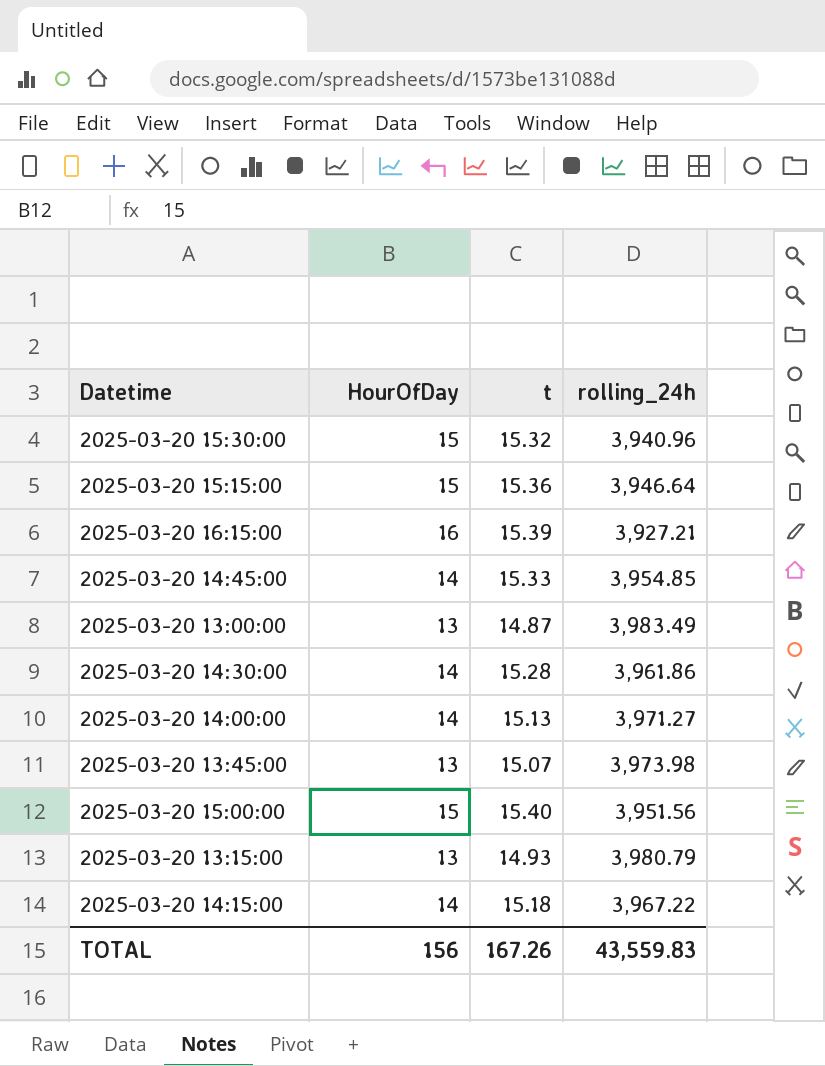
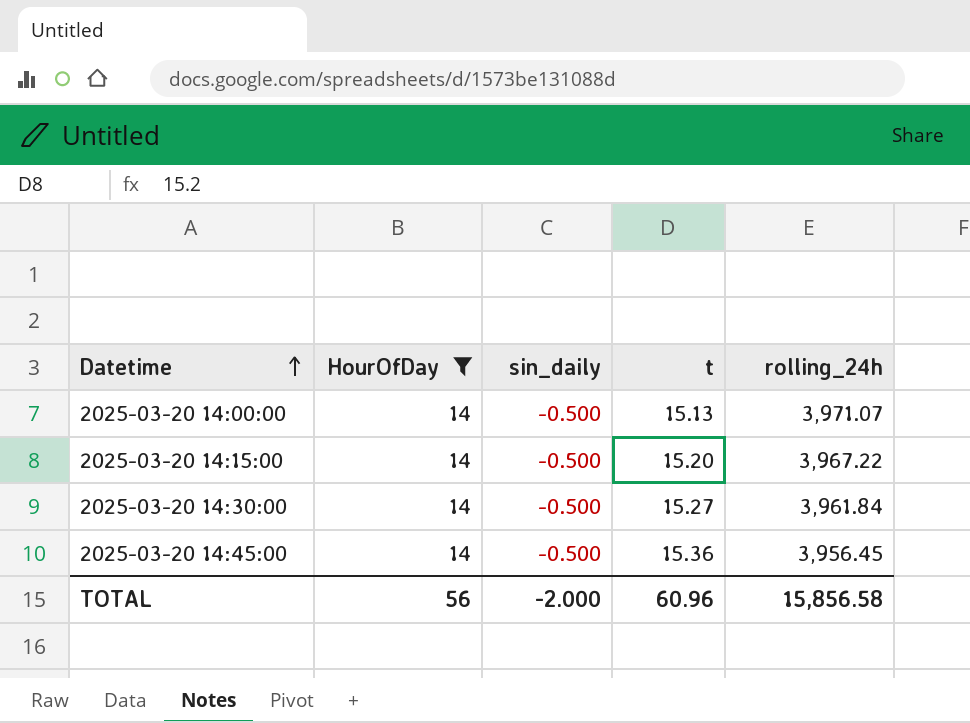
filter: none -> HourOfDay = 14
row order: none -> Datetime ascending
column sin_daily | position: none -> 3
2025-03-20 14:00:00 | rolling_24h: 3,971.27 -> 3,971.07
2025-03-20 14:15:00 | t: 15.18 -> 15.20
2025-03-20 14:30:00 | t: 15.28 -> 15.27
2025-03-20 14:30:00 | rolling_24h: 3,961.86 -> 3,961.84
2025-03-20 14:45:00 | t: 15.33 -> 15.36
2025-03-20 14:45:00 | rolling_24h: 3,954.85 -> 3,956.45
TOTAL | HourOfDay: 156 -> 56
TOTAL | t: 167.26 -> 60.96
TOTAL | rolling_24h: 43,559.83 -> 15,856.58

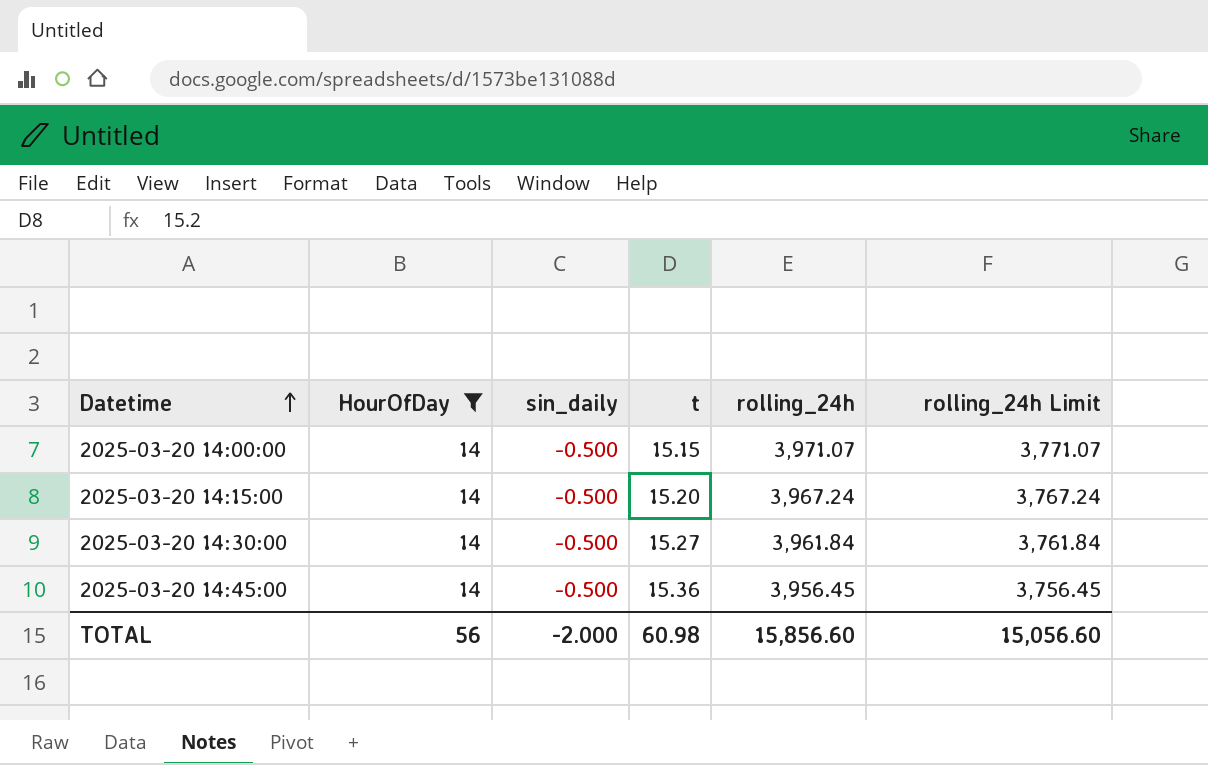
column rolling_24h Limit | formula: none -> [rolling_24h] - 200
2025-03-20 14:00:00 | t: 15.13 -> 15.15
2025-03-20 14:15:00 | rolling_24h: 3,967.22 -> 3,967.24
TOTAL | t: 60.96 -> 60.98
TOTAL | rolling_24h: 15,856.58 -> 15,856.60

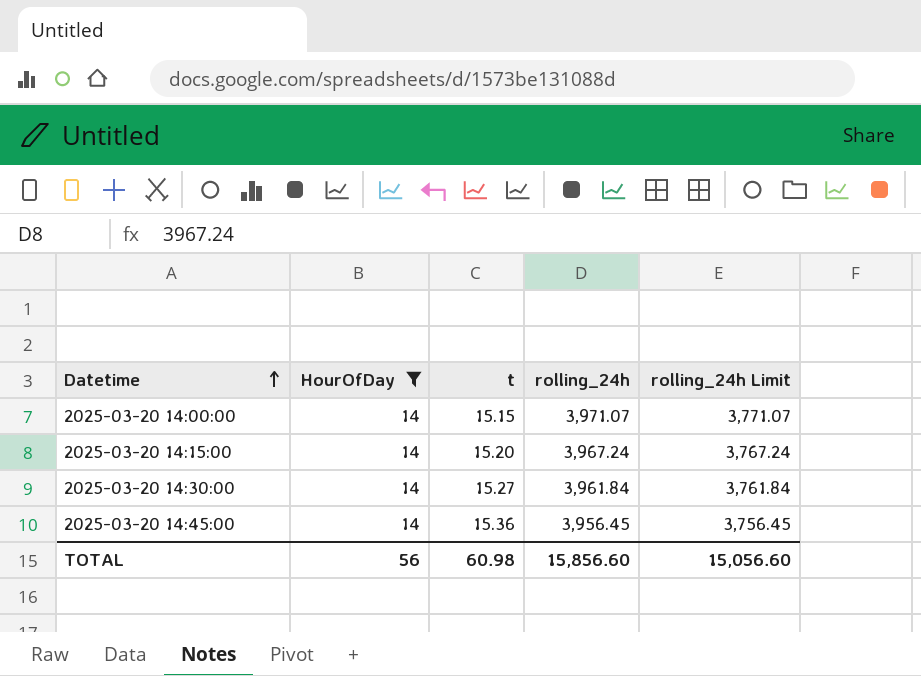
column sin_daily | position: 3 -> none

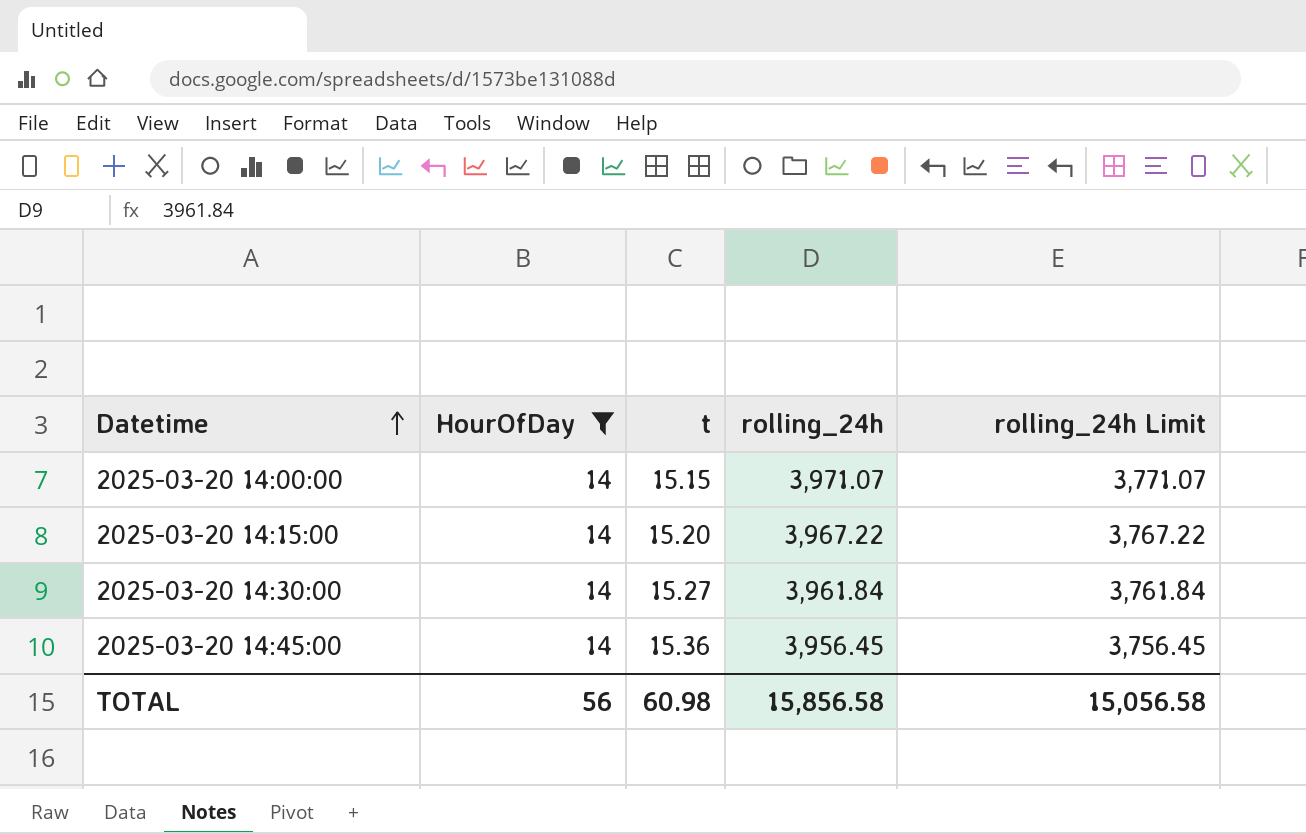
2025-03-20 14:15:00 | rolling_24h: 3,967.24 -> 3,967.22
2025-03-20 14:15:00 | rolling_24h Limit: 3,767.24 -> 3,767.22
TOTAL | rolling_24h: 15,856.60 -> 15,856.58
TOTAL | rolling_24h Limit: 15,056.60 -> 15,056.58

